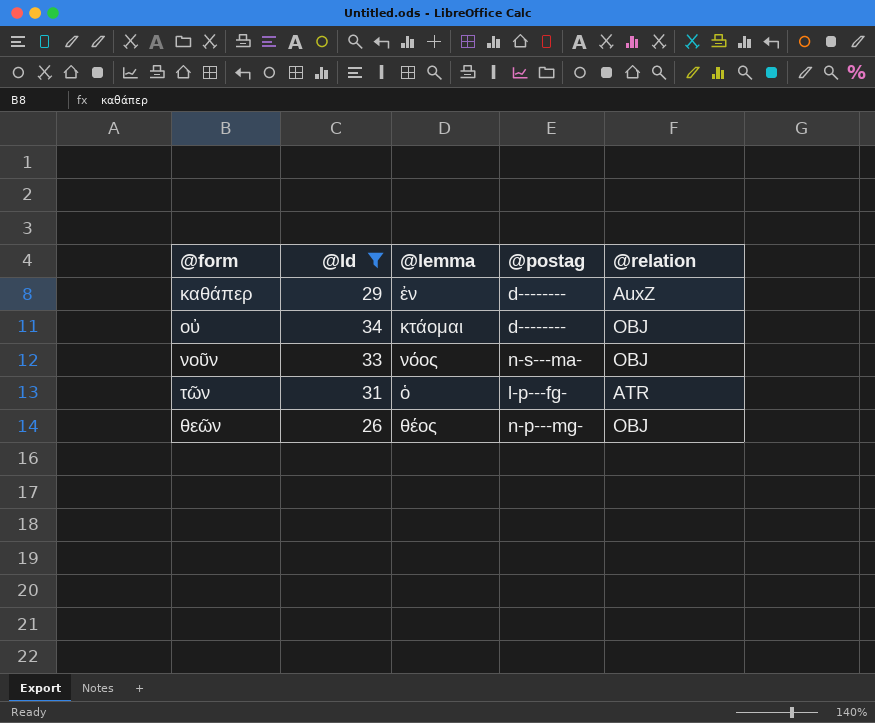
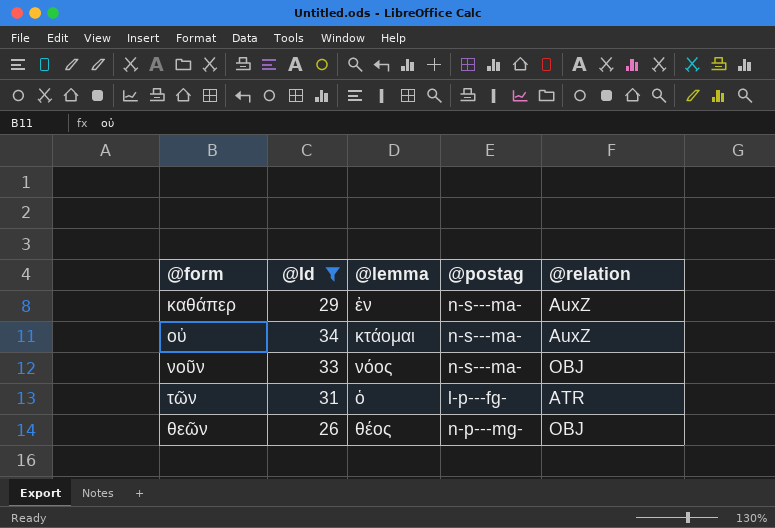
καθάπερ | @postag: d-------- -> n-s---ma-
οὐ | @postag: d-------- -> n-s---ma-
οὐ | @relation: OBJ -> AuxZ

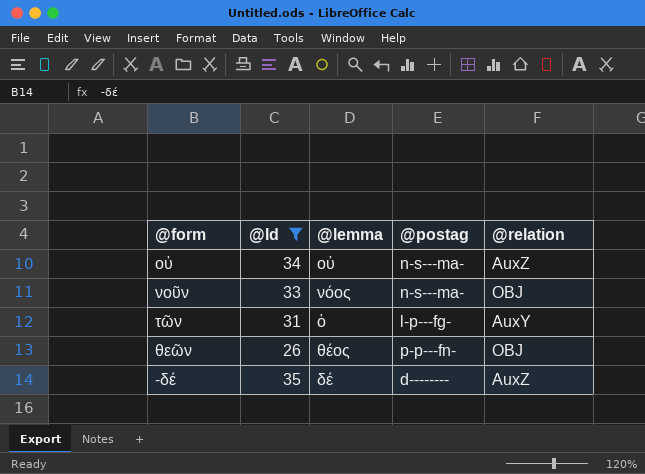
row καθάπερ: 29 | ἐν | n-s---ma- | AuxZ -> none
οὐ | @lemma: κτάομαι -> οὐ
τῶν | @relation: ATR -> AuxY
θεῶν | @postag: n-p---mg- -> p-p---fn-
row -δέ: none -> 35 | δέ | d-------- | AuxZ

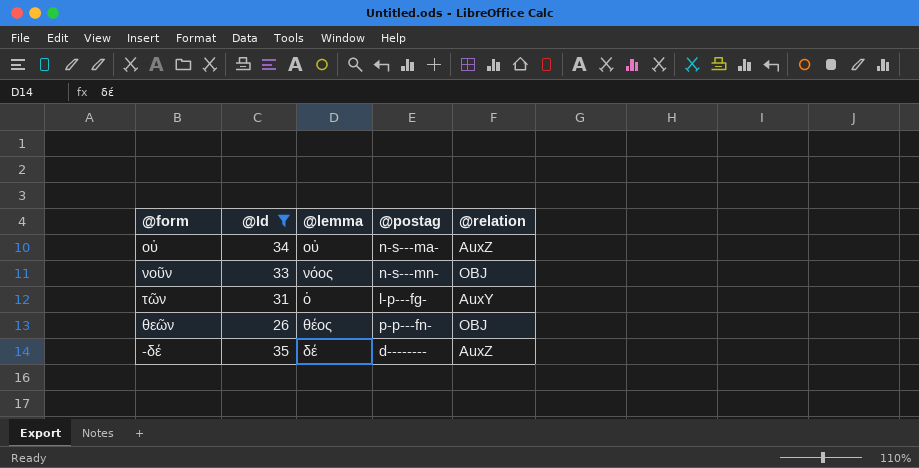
νοῦν | @postag: n-s---ma- -> n-s---mn-

